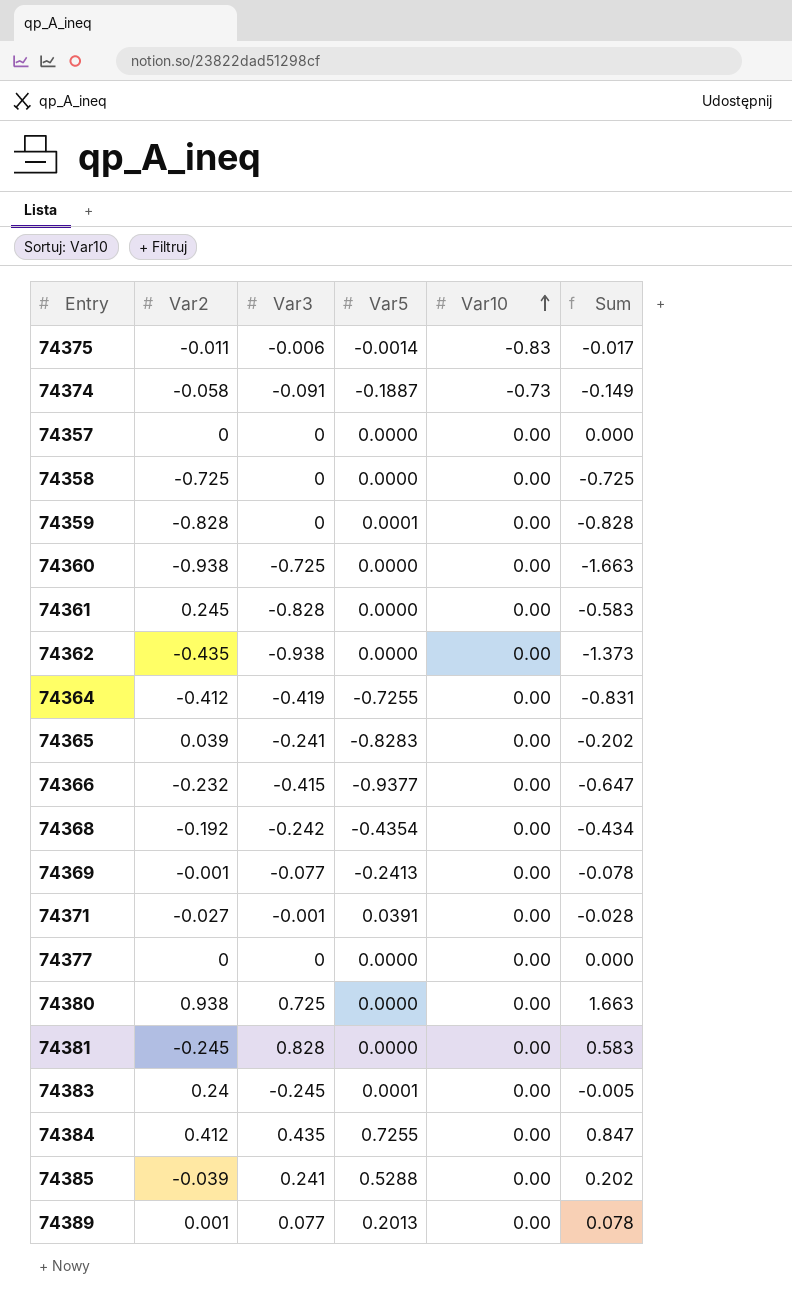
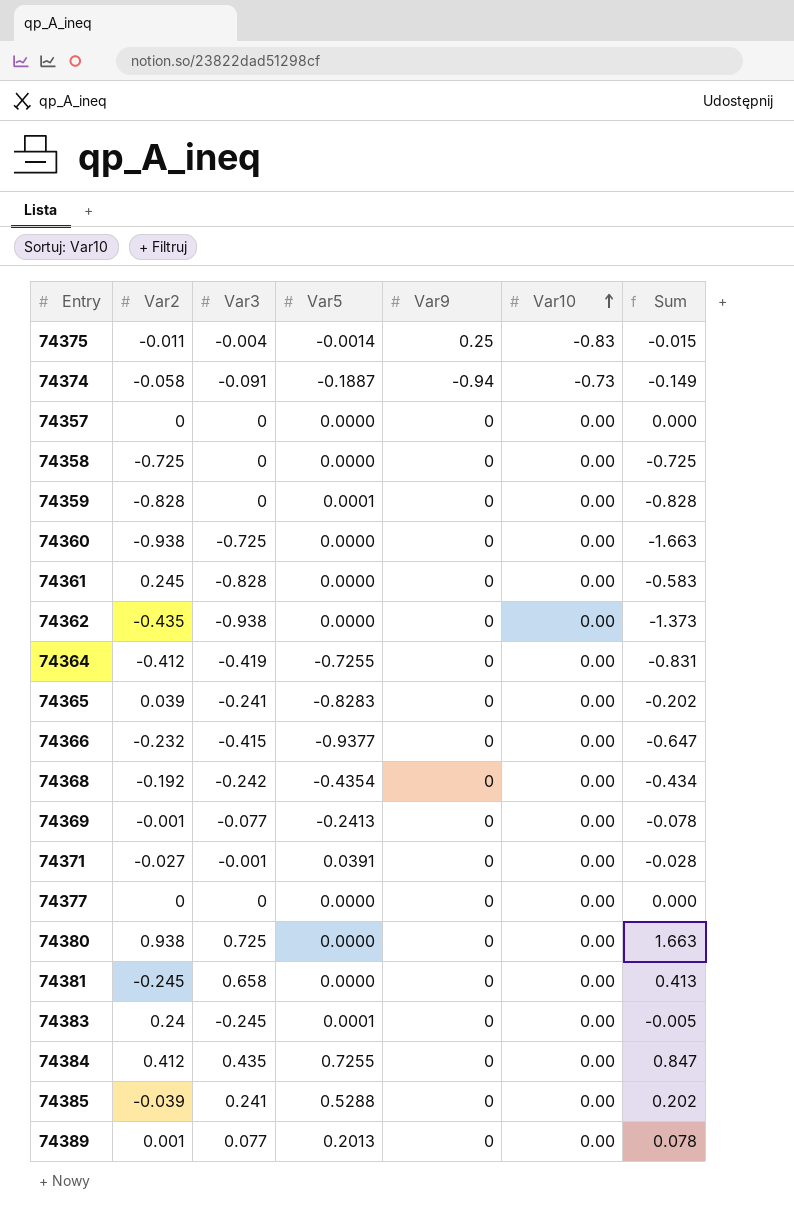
column Var9 | position: none -> 5
74375 | Var3: -0.006 -> -0.004
74375 | Sum: -0.017 -> -0.015
74381 | Var3: 0.828 -> 0.658
74381 | Sum: 0.583 -> 0.413

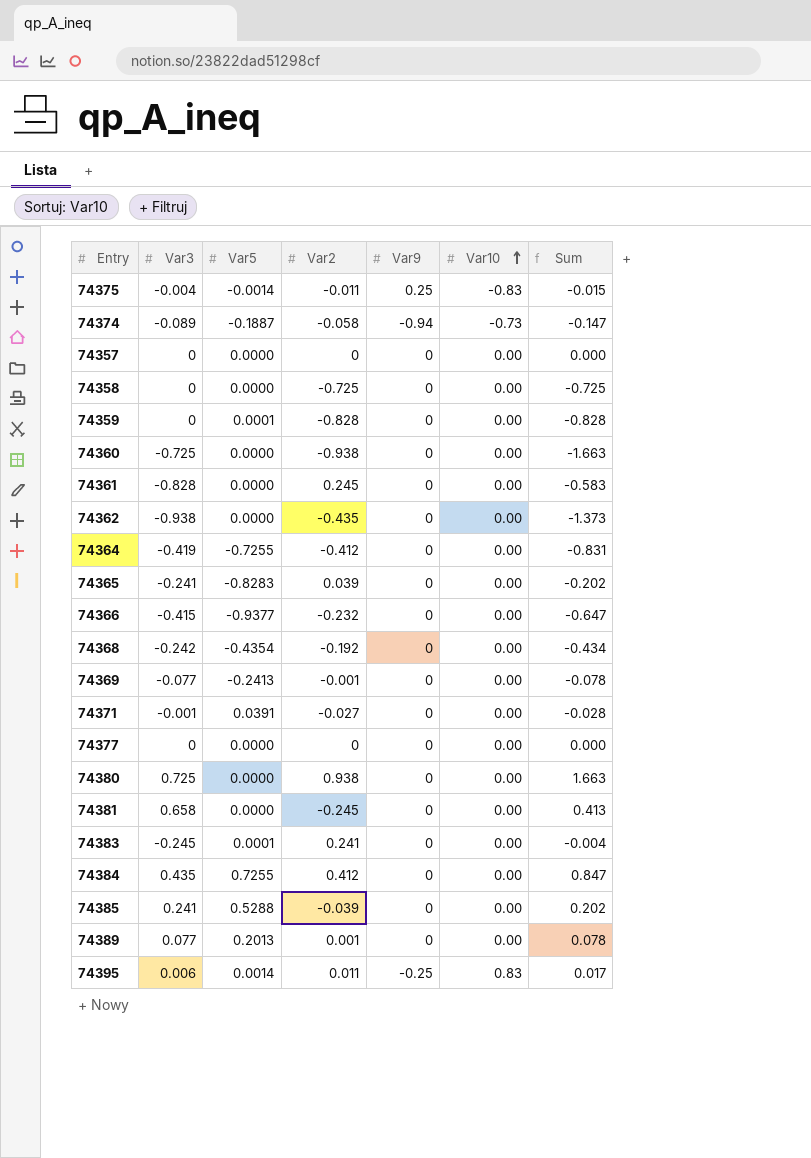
column Var2 | position: 2 -> 4
74374 | Var3: -0.091 -> -0.089
74374 | Sum: -0.149 -> -0.147
74383 | Var2: 0.24 -> 0.241
74383 | Sum: -0.005 -> -0.004
row 74395: none -> 0.006 | 0.0014 | 0.011 | -0.25 | 0.83 | 0.017

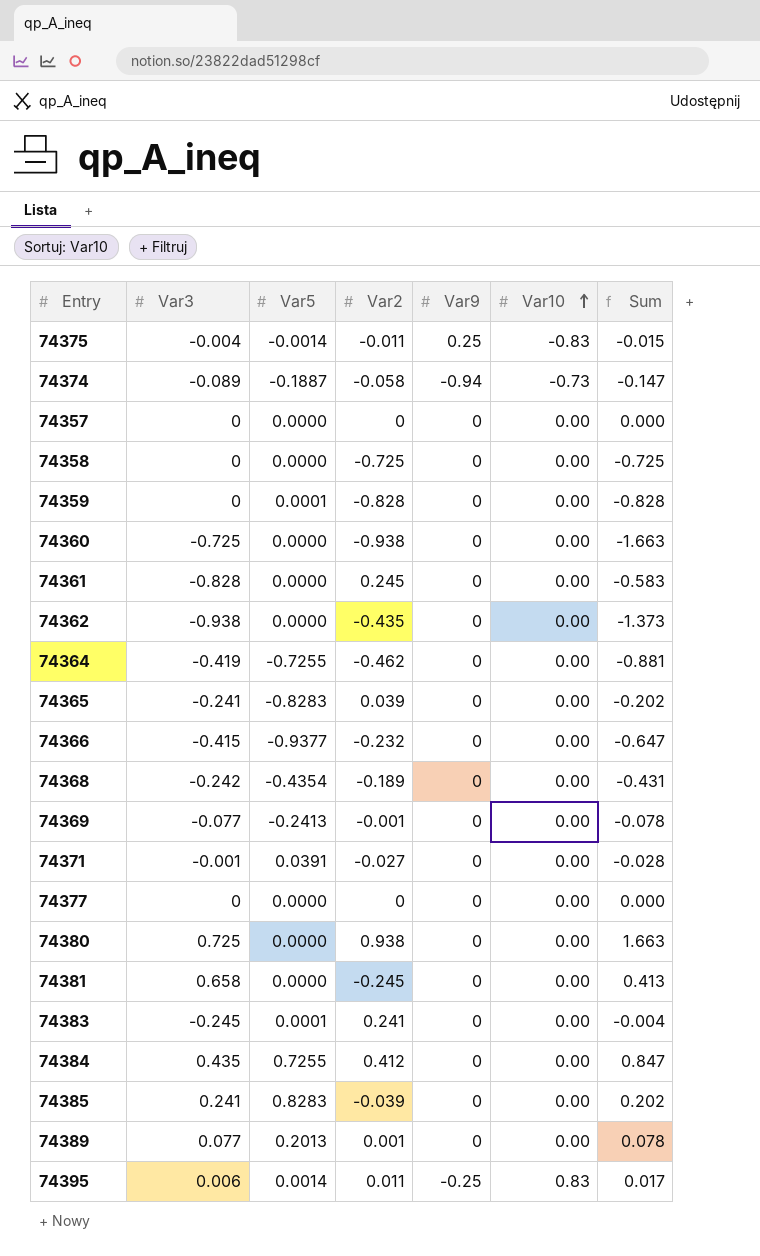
74364 | Var2: -0.412 -> -0.462
74364 | Sum: -0.831 -> -0.881
74368 | Var2: -0.192 -> -0.189
74368 | Sum: -0.434 -> -0.431
74385 | Var5: 0.5288 -> 0.8283

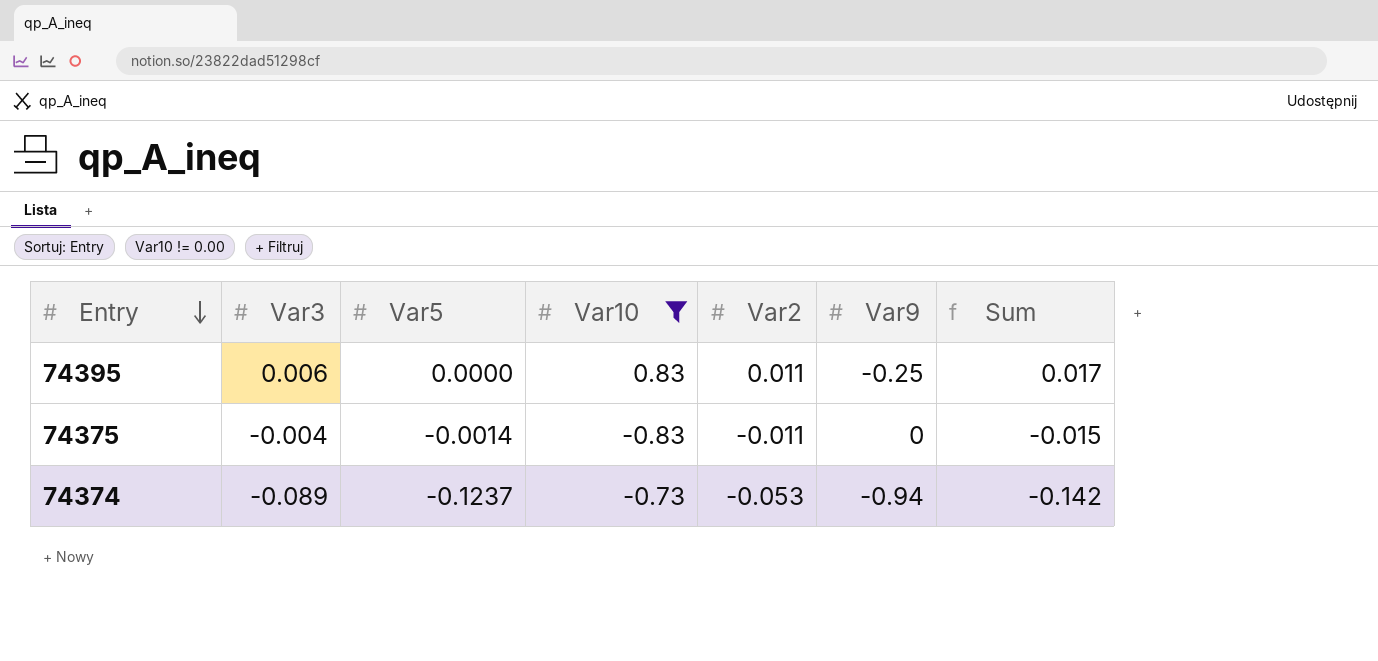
filter: none -> Var10 != 0.00
row order: Var10 ascending -> Entry descending
column Var10 | position: 6 -> 4
74395 | Var5: 0.0014 -> 0.0000
74375 | Var9: 0.25 -> 0
74374 | Var5: -0.1887 -> -0.1237
74374 | Var2: -0.058 -> -0.053
74374 | Sum: -0.147 -> -0.142

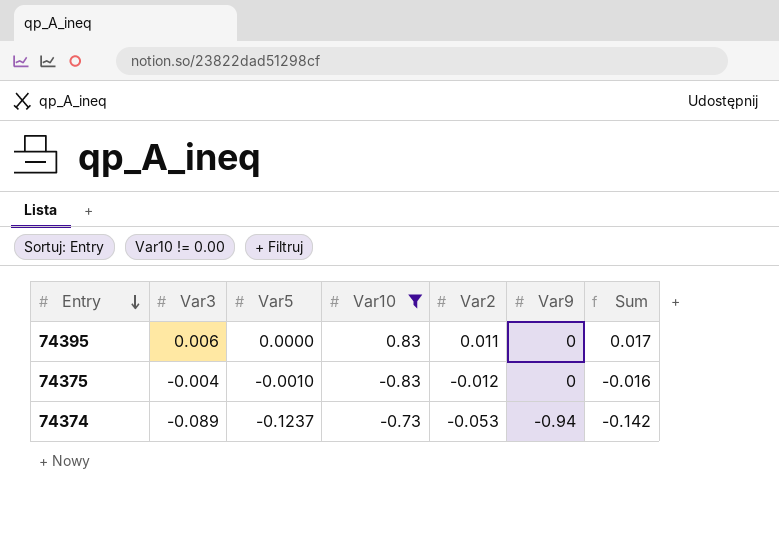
74395 | Var9: -0.25 -> 0
74375 | Var5: -0.0014 -> -0.0010
74375 | Var2: -0.011 -> -0.012
74375 | Sum: -0.015 -> -0.016

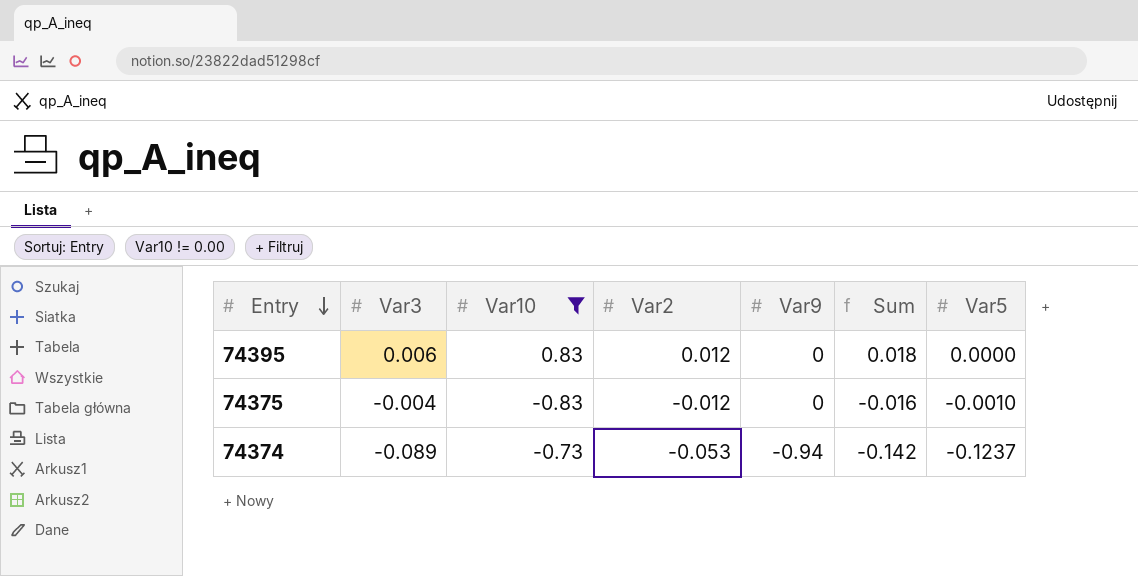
column Var5 | position: 3 -> 7
74395 | Var2: 0.011 -> 0.012
74395 | Sum: 0.017 -> 0.018

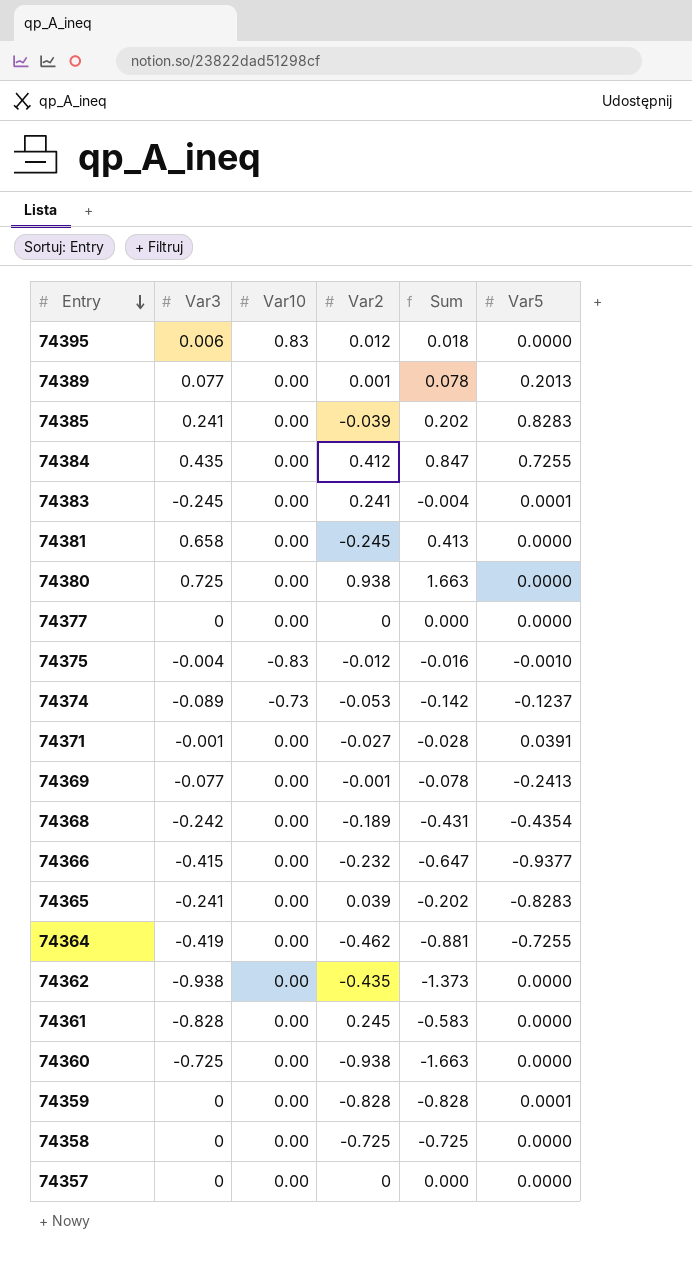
filter: Var10 != 0.00 -> none
column Var9 | position: 5 -> none

